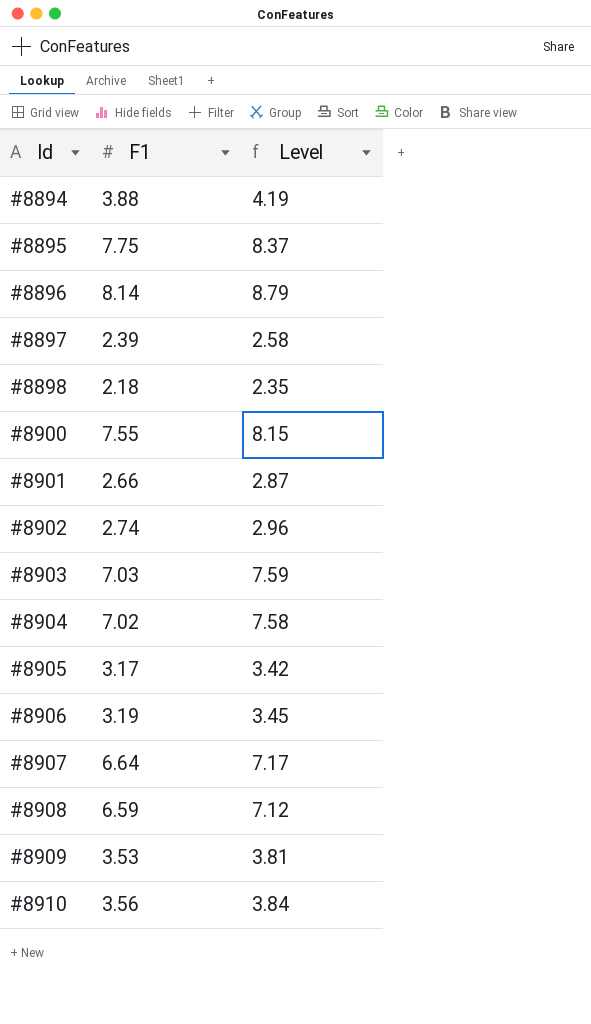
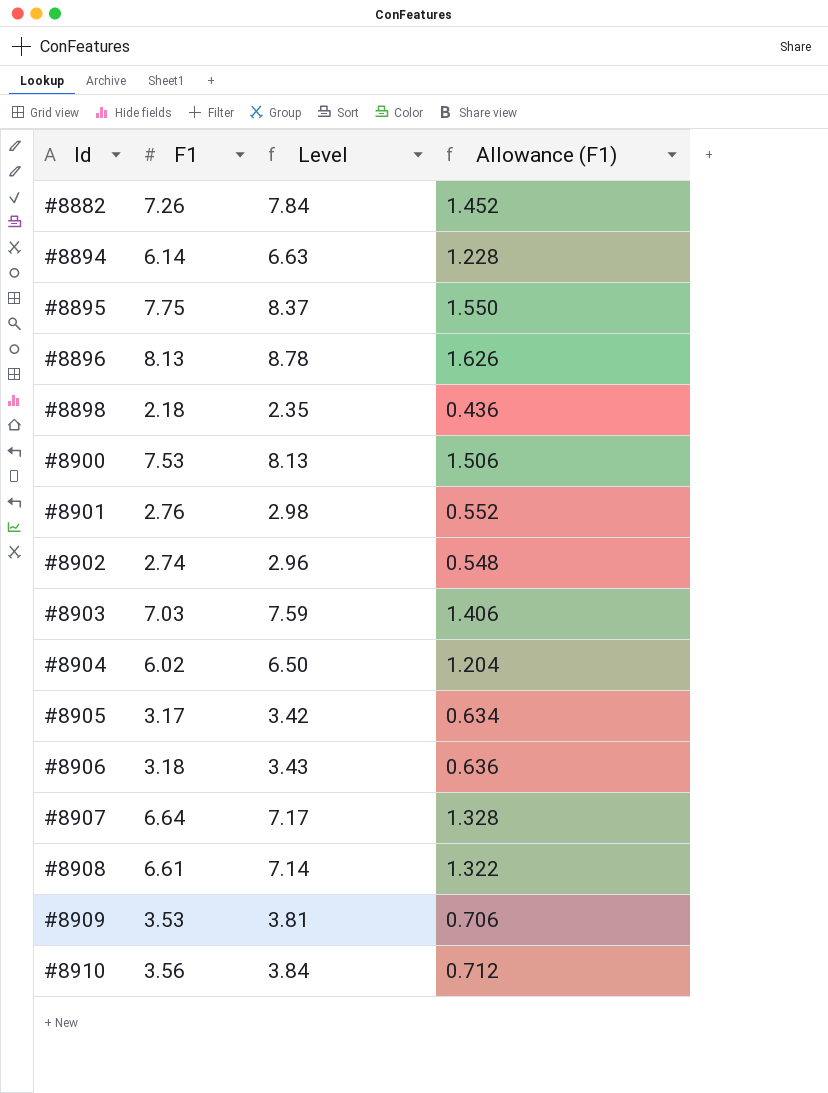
column Allowance (F1) | formula: none -> [F1] * 0.2
row #8897: 2.39 | 2.58 -> none
row #8882: none -> 7.26 | 7.84 | 1.452
#8894 | F1: 3.88 -> 6.14
#8894 | Level: 4.19 -> 6.63
#8896 | F1: 8.14 -> 8.13
#8896 | Level: 8.79 -> 8.78
#8900 | F1: 7.55 -> 7.53
#8900 | Level: 8.15 -> 8.13
#8901 | F1: 2.66 -> 2.76
#8901 | Level: 2.87 -> 2.98
#8904 | F1: 7.02 -> 6.02
#8904 | Level: 7.58 -> 6.50
#8906 | F1: 3.19 -> 3.18
#8906 | Level: 3.45 -> 3.43
#8908 | F1: 6.59 -> 6.61
#8908 | Level: 7.12 -> 7.14

